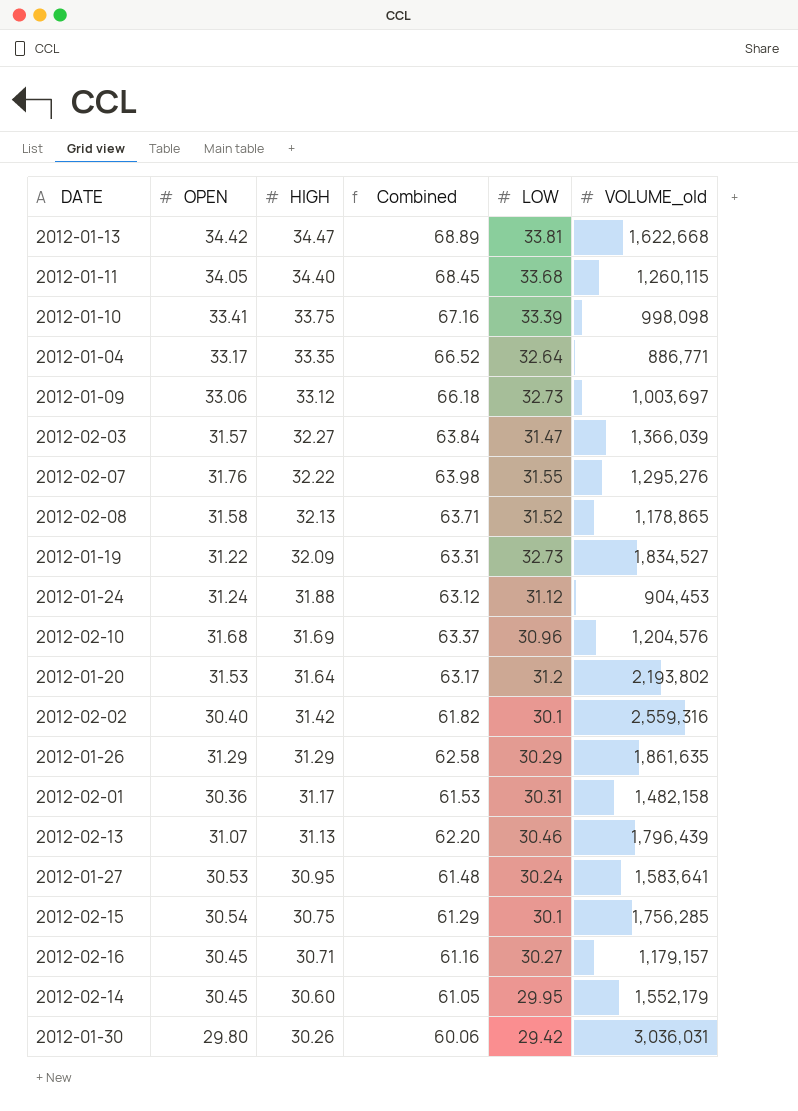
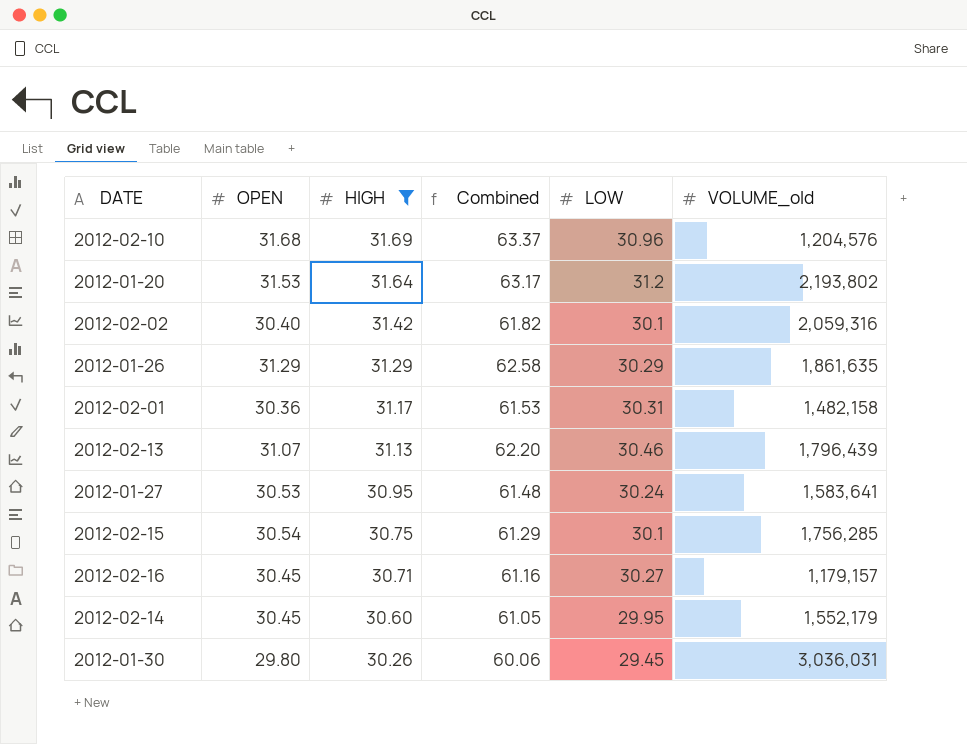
filter: none -> HIGH <= 31.69
2012-02-02 | VOLUME_old: 2,559,316 -> 2,059,316
2012-01-30 | LOW: 29.42 -> 29.45

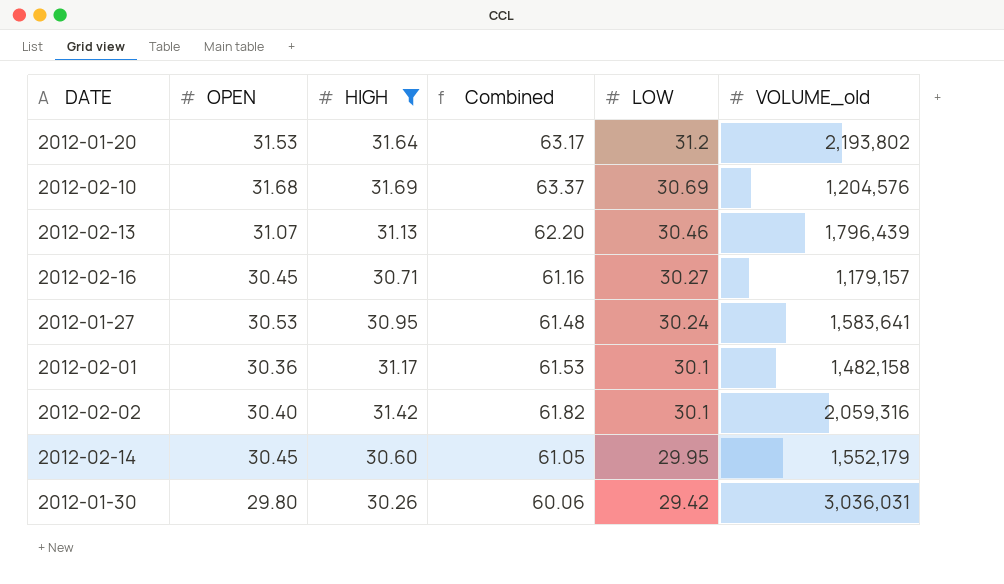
row order: HIGH descending -> LOW descending
row 2012-01-26: 31.29 | 31.29 | 62.58 | 30.29 | 1,861,635 -> none
row 2012-02-15: 30.54 | 30.75 | 61.29 | 30.1 | 1,756,285 -> none
2012-02-10 | LOW: 30.96 -> 30.69
2012-02-01 | LOW: 30.31 -> 30.1
2012-01-30 | LOW: 29.45 -> 29.42

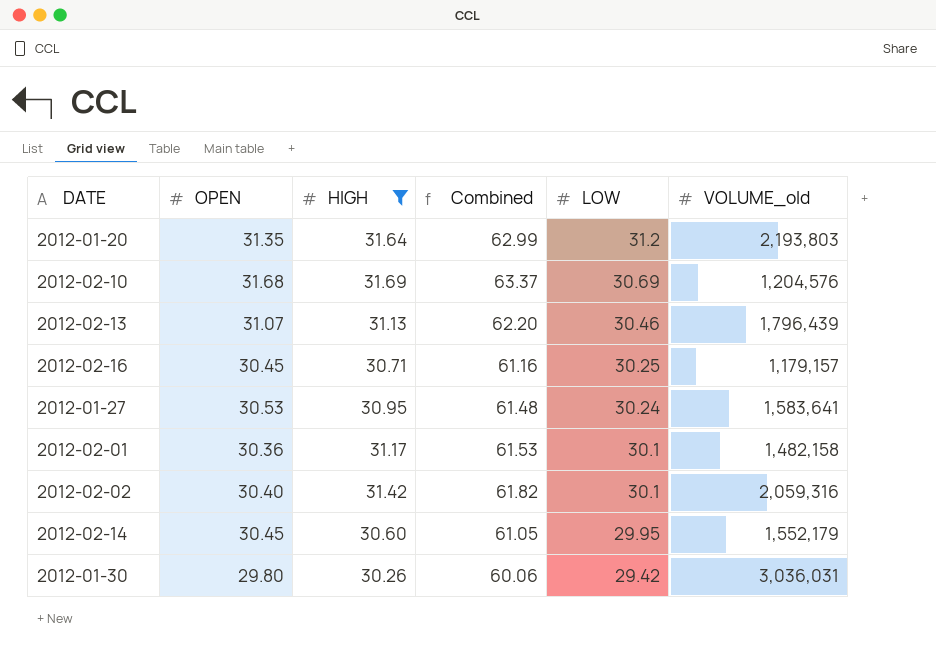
2012-01-20 | OPEN: 31.53 -> 31.35
2012-01-20 | Combined: 63.17 -> 62.99
2012-01-20 | VOLUME_old: 2,193,802 -> 2,193,803
2012-02-16 | LOW: 30.27 -> 30.25

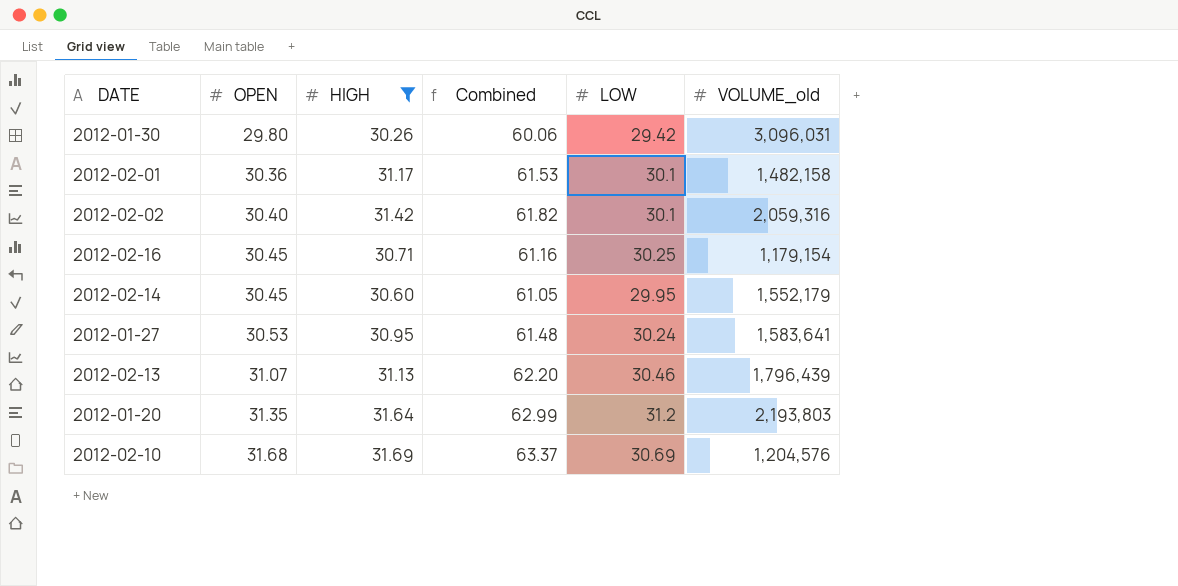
row order: LOW descending -> OPEN ascending
2012-01-30 | VOLUME_old: 3,036,031 -> 3,096,031
2012-02-16 | VOLUME_old: 1,179,157 -> 1,179,154

